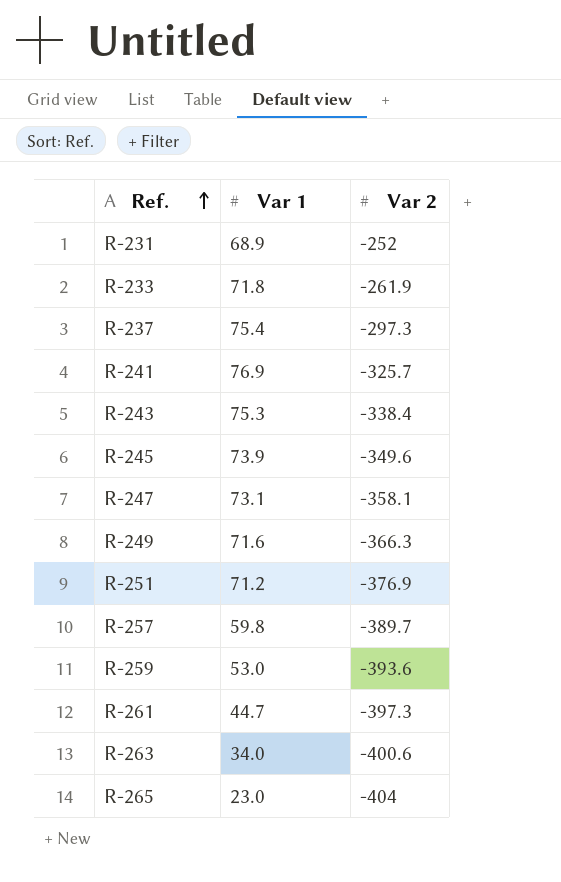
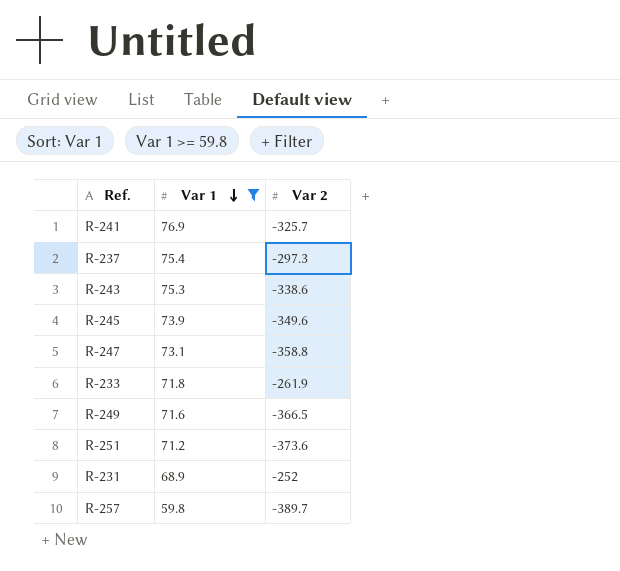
filter: none -> Var 1 >= 59.8
row order: Ref. ascending -> Var 1 descending
R-243 | Var 2: -338.4 -> -338.6
R-247 | Var 2: -358.1 -> -358.8
R-249 | Var 2: -366.3 -> -366.5
R-251 | Var 2: -376.9 -> -373.6

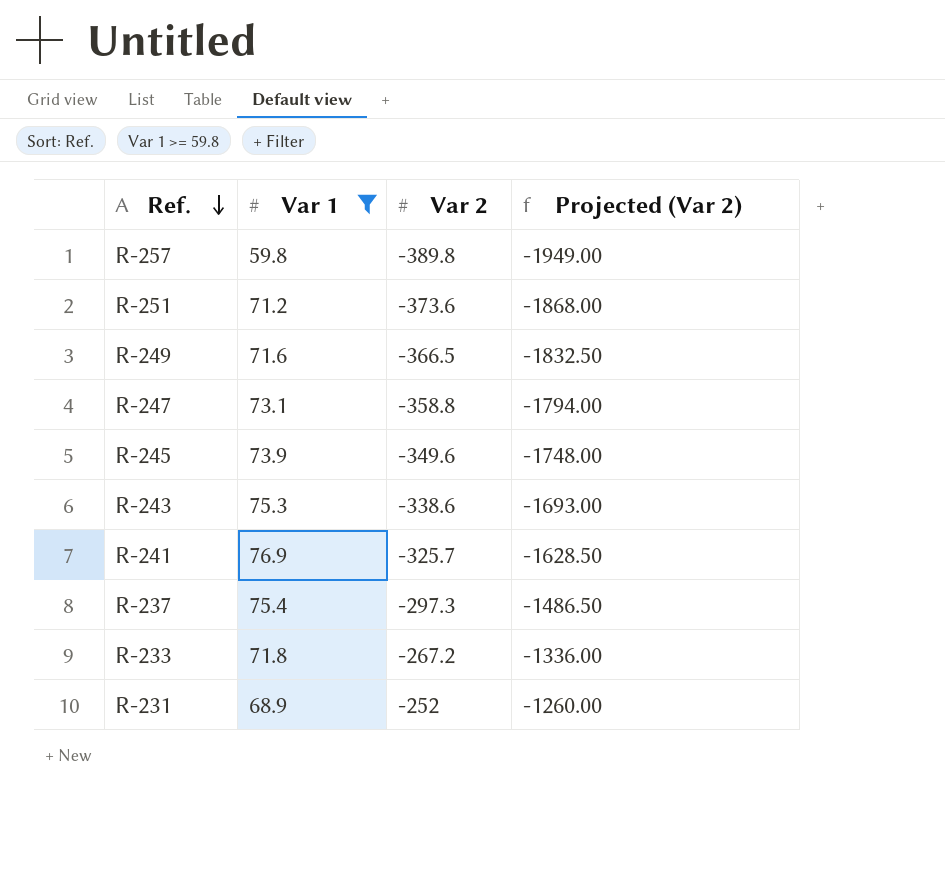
row order: Var 1 descending -> Ref. descending
column Projected (Var 2) | formula: none -> [Var 2] * 5
R-257 | Var 2: -389.7 -> -389.8
R-233 | Var 2: -261.9 -> -267.2

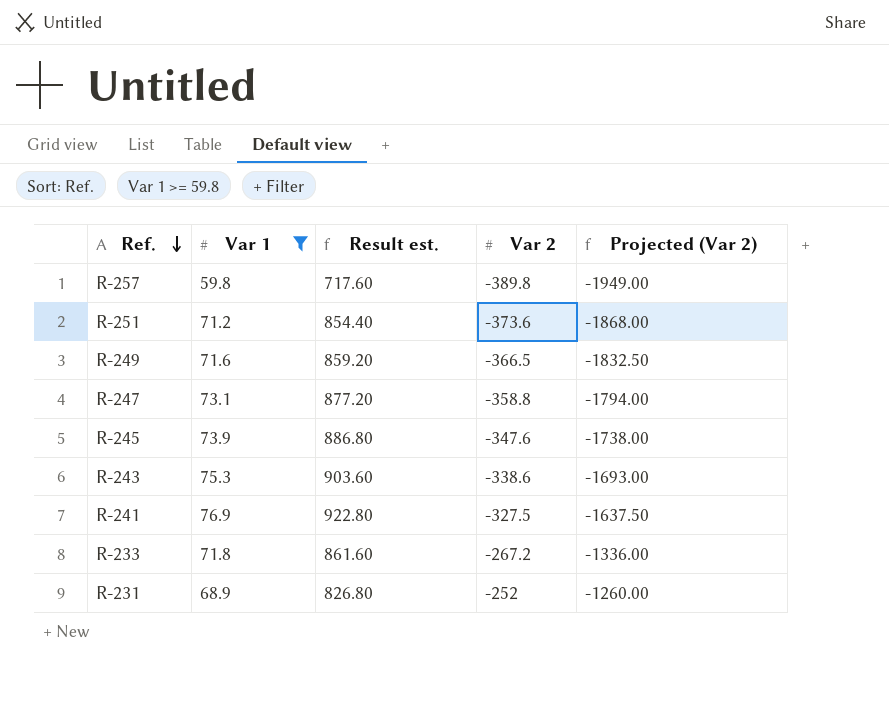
column Result est. | formula: none -> [Var 1] * 12
row R-237: 75.4 | -297.3 | -1486.50 -> none
R-245 | Var 2: -349.6 -> -347.6
R-245 | Projected (Var 2): -1748.00 -> -1738.00
R-241 | Var 2: -325.7 -> -327.5
R-241 | Projected (Var 2): -1628.50 -> -1637.50

